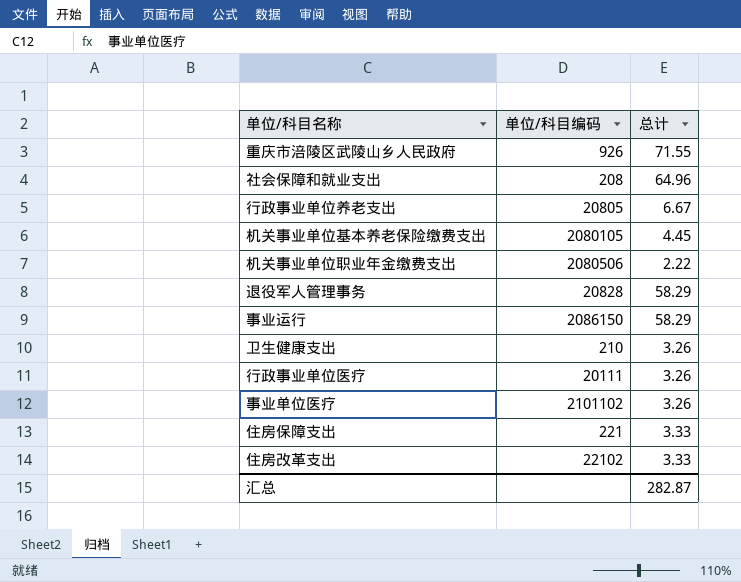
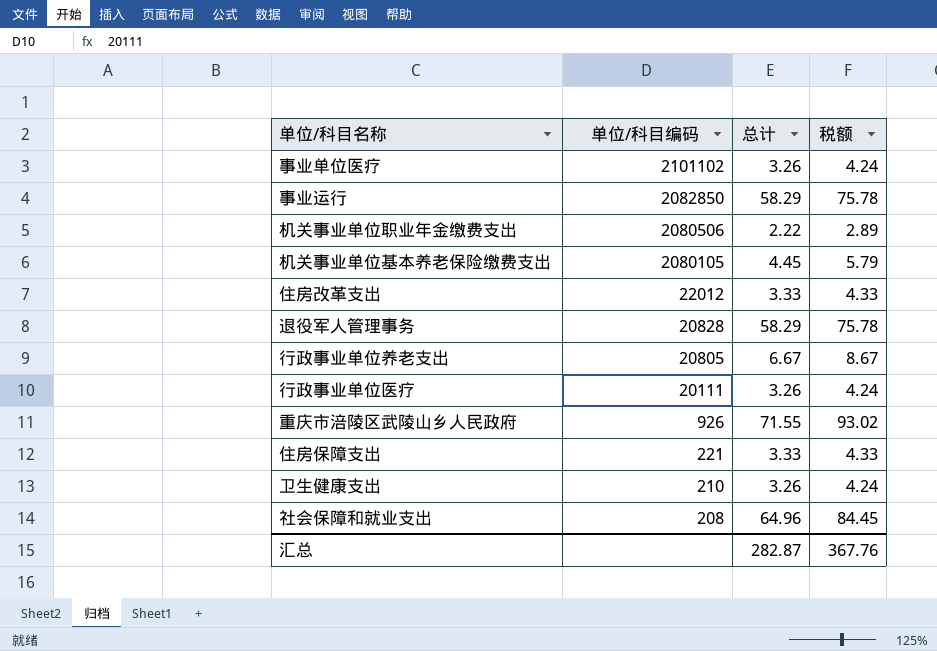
row order: none -> 单位/科目编码 descending
column 税额 | formula: none -> [总计] * 1.3
事业运行 | 单位/科目编码: 2086150 -> 2082850
住房改革支出 | 单位/科目编码: 22102 -> 22012

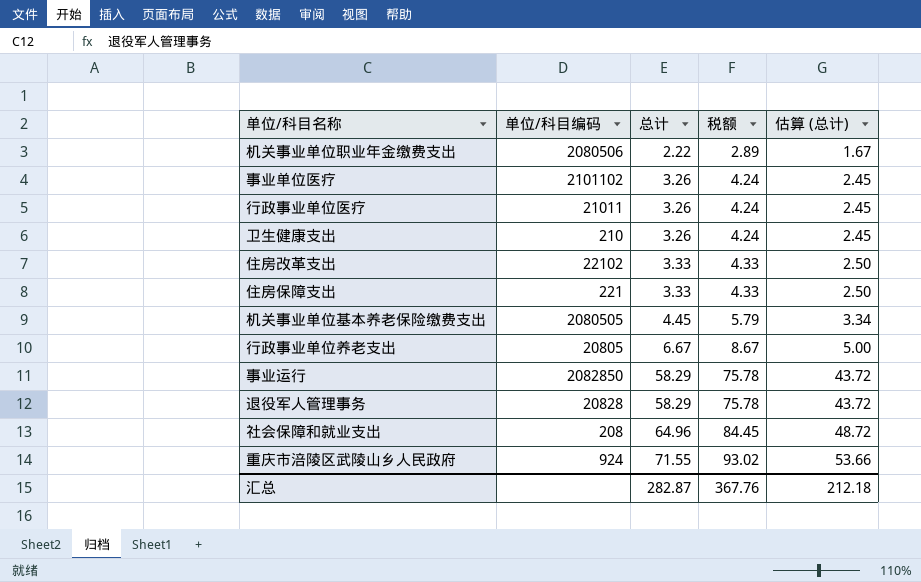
row order: 单位/科目编码 descending -> 总计 ascending
column 估算 (总计) | formula: none -> [总计] * 0.75
行政事业单位医疗 | 单位/科目编码: 20111 -> 21011
住房改革支出 | 单位/科目编码: 22012 -> 22102
机关事业单位基本养老保险缴费支出 | 单位/科目编码: 2080105 -> 2080505
重庆市涪陵区武陵山乡人民政府 | 单位/科目编码: 926 -> 924

